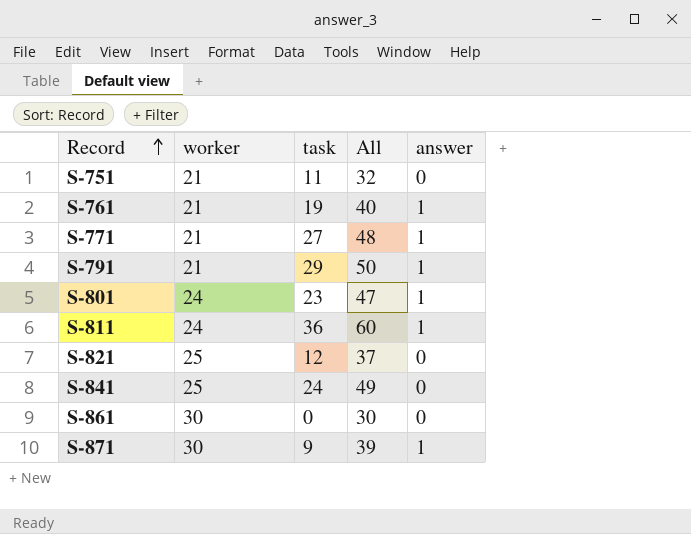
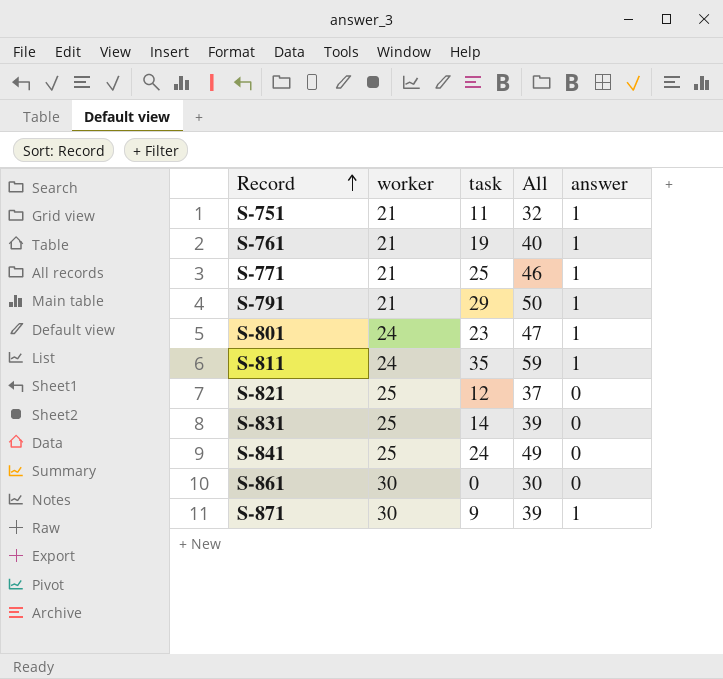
S-751 | answer: 0 -> 1
S-771 | task: 27 -> 25
S-771 | All: 48 -> 46
S-811 | task: 36 -> 35
S-811 | All: 60 -> 59
row S-831: none -> 25 | 14 | 39 | 0

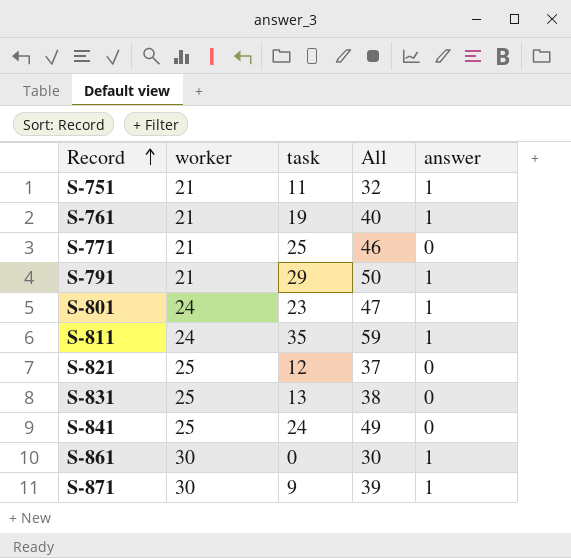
S-771 | answer: 1 -> 0
S-831 | task: 14 -> 13
S-831 | All: 39 -> 38
S-861 | answer: 0 -> 1

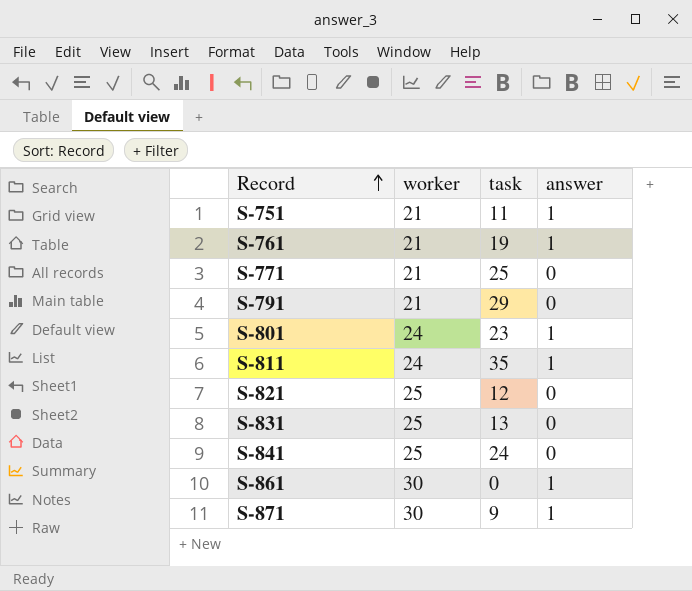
column All | formula: [worker] + [task] -> none
S-791 | answer: 1 -> 0

